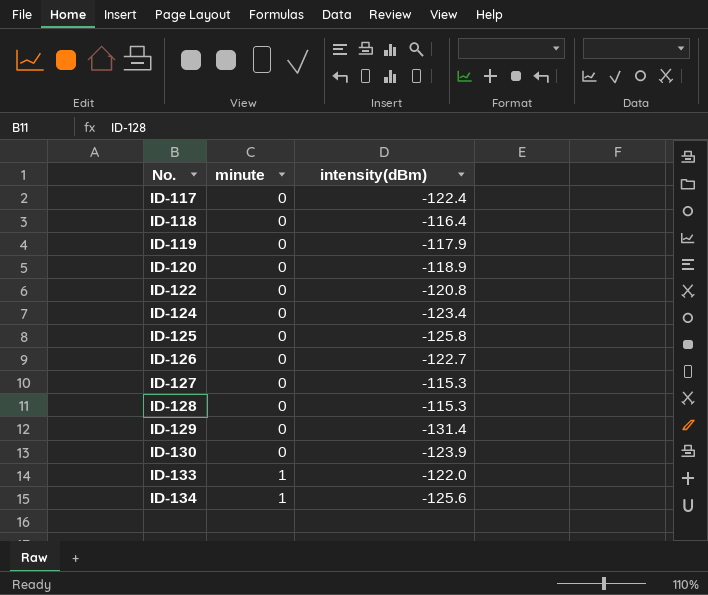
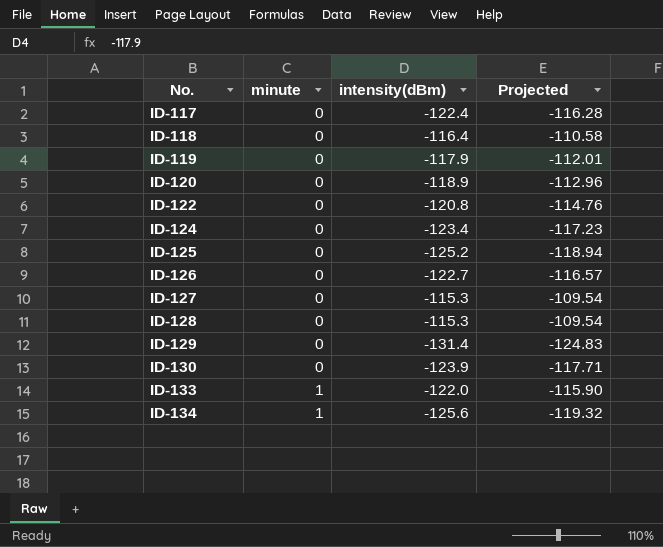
column Projected | formula: none -> [intensity(dBm)] * 0.95
ID-125 | intensity(dBm): -125.8 -> -125.2

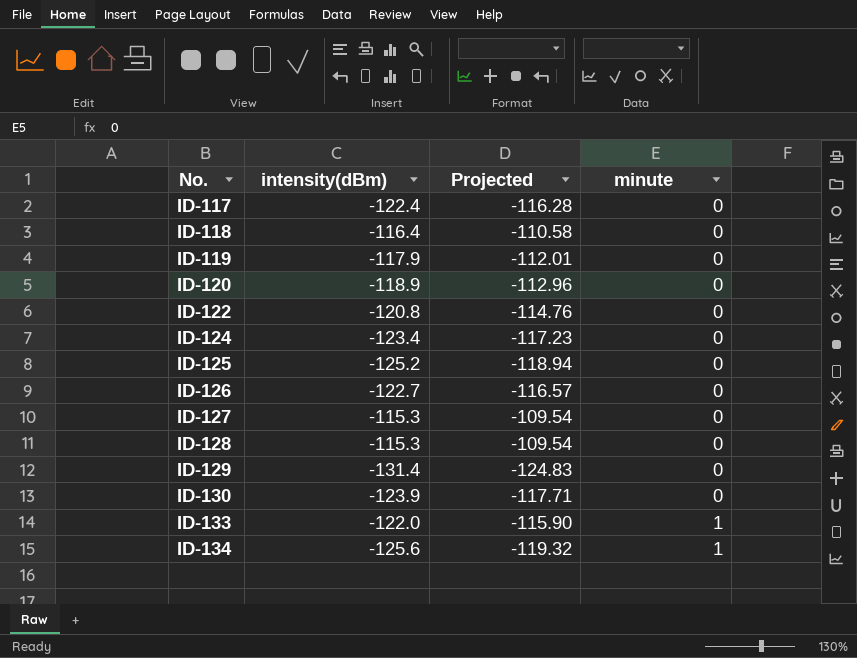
column minute | position: 2 -> 4

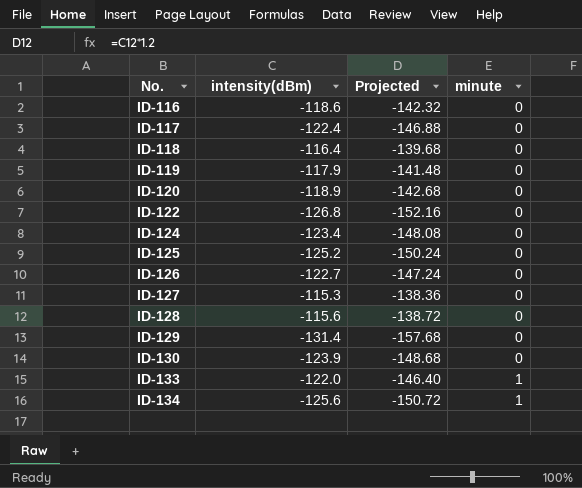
column Projected | formula: [intensity(dBm)] * 0.95 -> [intensity(dBm)] * 1.2
row ID-116: none -> -118.6 | -142.32 | 0
ID-122 | intensity(dBm): -120.8 -> -126.8
ID-128 | intensity(dBm): -115.3 -> -115.6

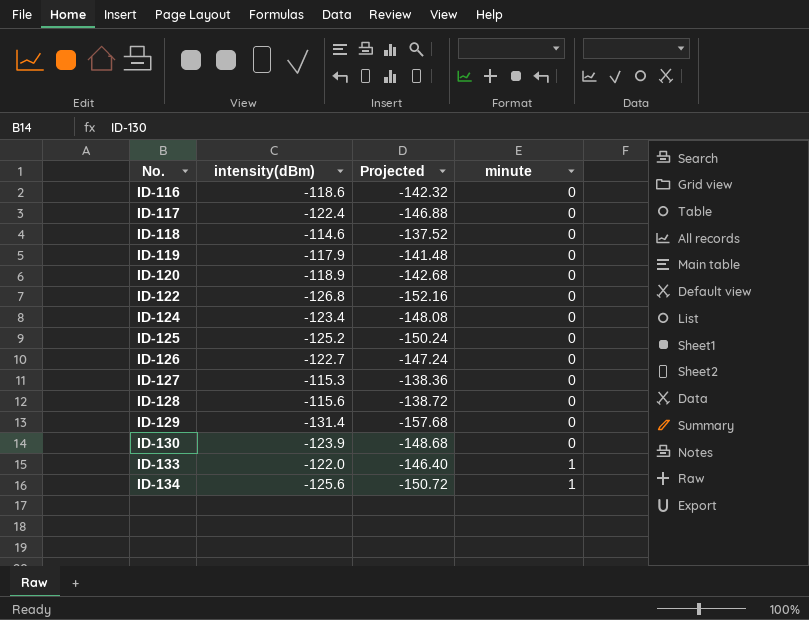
ID-118 | intensity(dBm): -116.4 -> -114.6
ID-118 | Projected: -139.68 -> -137.52

